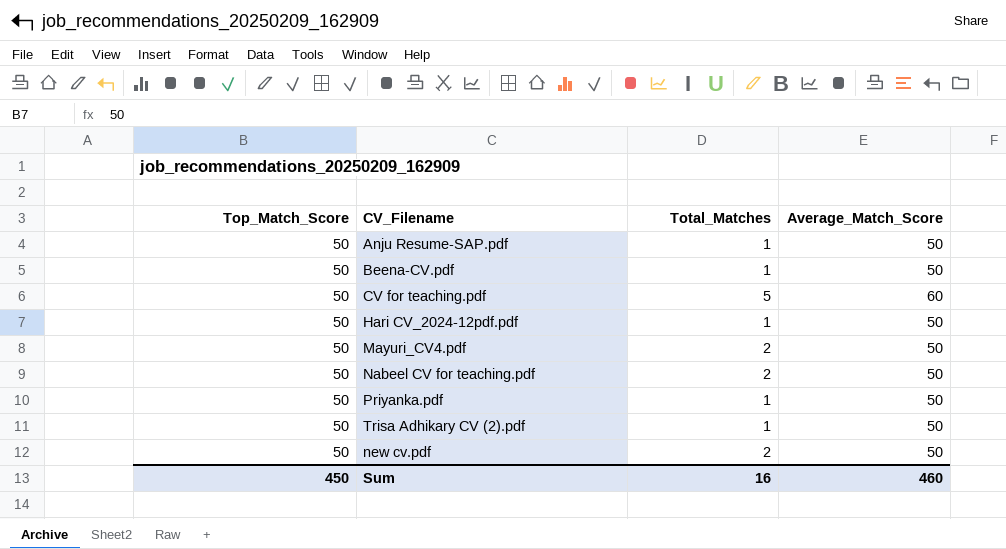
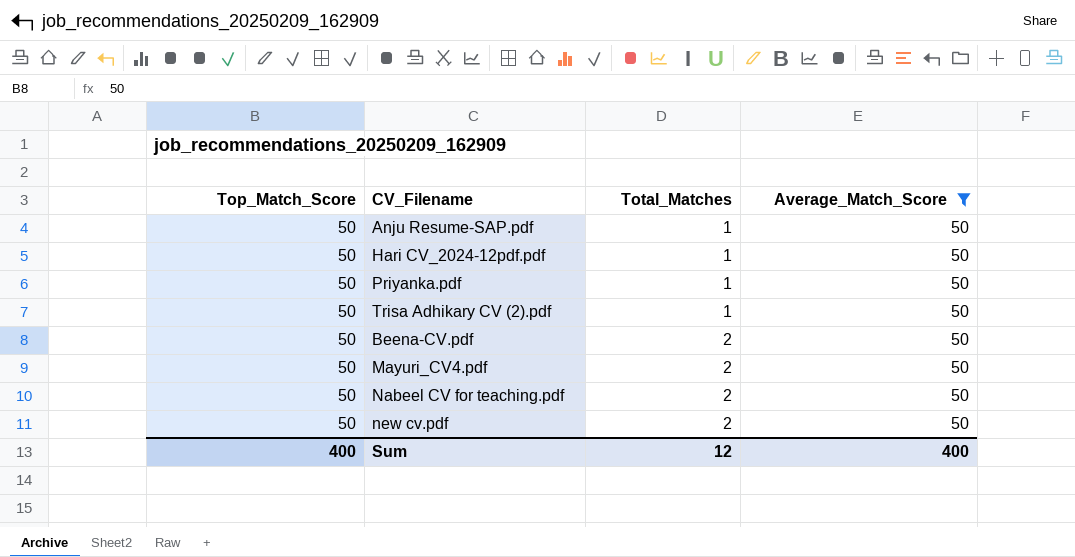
filter: none -> Average_Match_Score = 50
row order: none -> Total_Matches ascending
Beena-CV.pdf | Total_Matches: 1 -> 2
Sum | Top_Match_Score: 450 -> 400
Sum | Total_Matches: 16 -> 12
Sum | Average_Match_Score: 460 -> 400

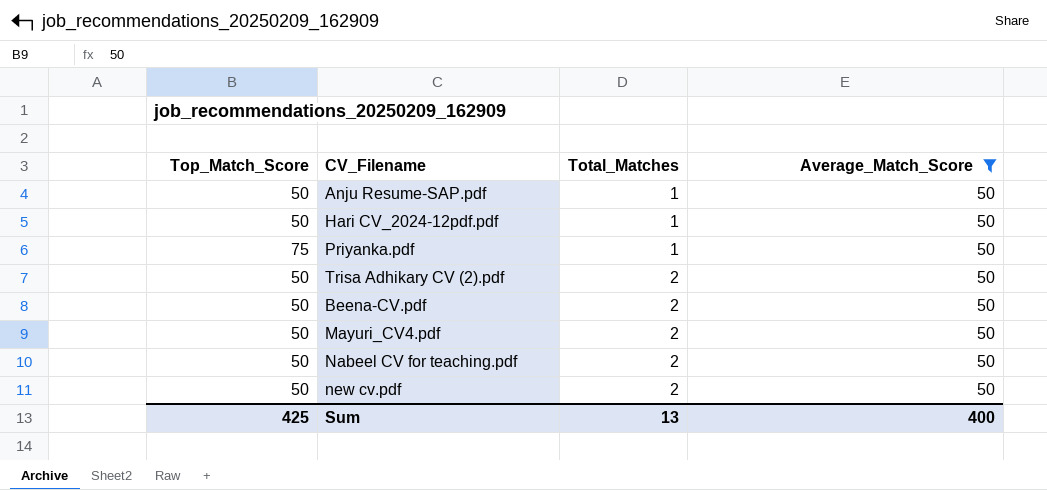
Priyanka.pdf | Top_Match_Score: 50 -> 75
Trisa Adhikary CV (2).pdf | Total_Matches: 1 -> 2
Sum | Top_Match_Score: 400 -> 425
Sum | Total_Matches: 12 -> 13

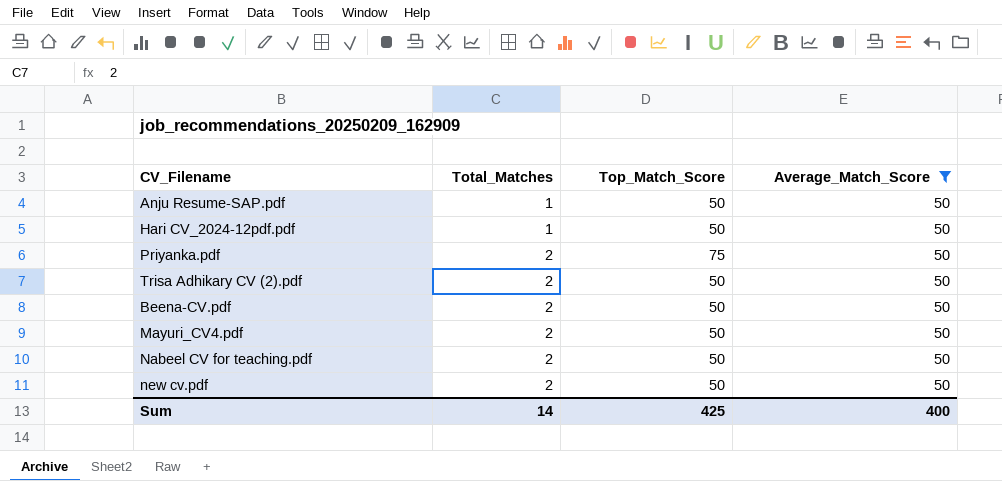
column Top_Match_Score | position: 1 -> 3
Priyanka.pdf | Total_Matches: 1 -> 2
Sum | Total_Matches: 13 -> 14

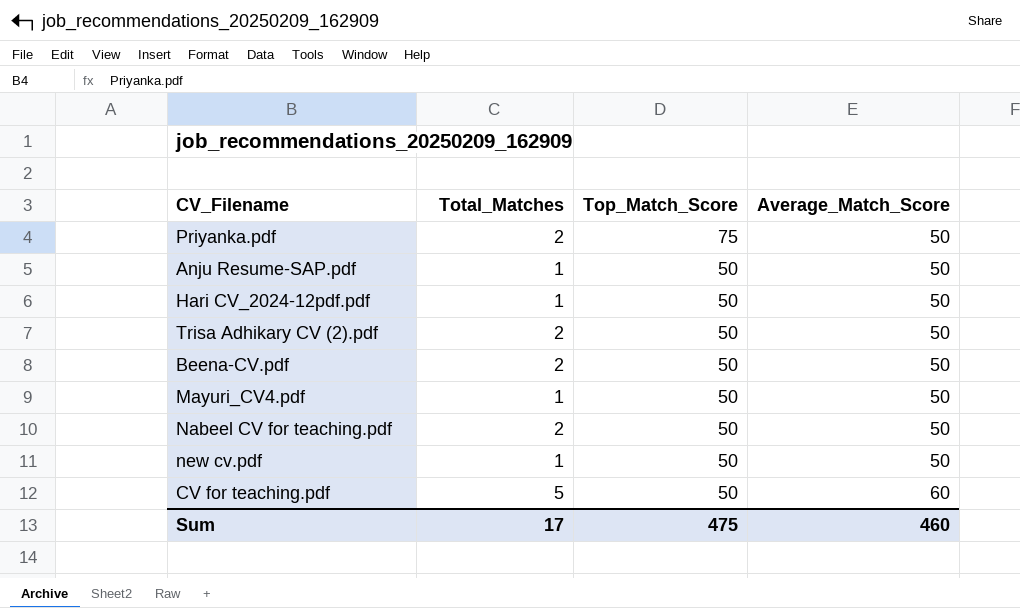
filter: Average_Match_Score = 50 -> none
row order: Total_Matches ascending -> Top_Match_Score descending
Mayuri_CV4.pdf | Total_Matches: 2 -> 1
new cv.pdf | Total_Matches: 2 -> 1
Sum | Total_Matches: 14 -> 17
Sum | Top_Match_Score: 425 -> 475
Sum | Average_Match_Score: 400 -> 460

